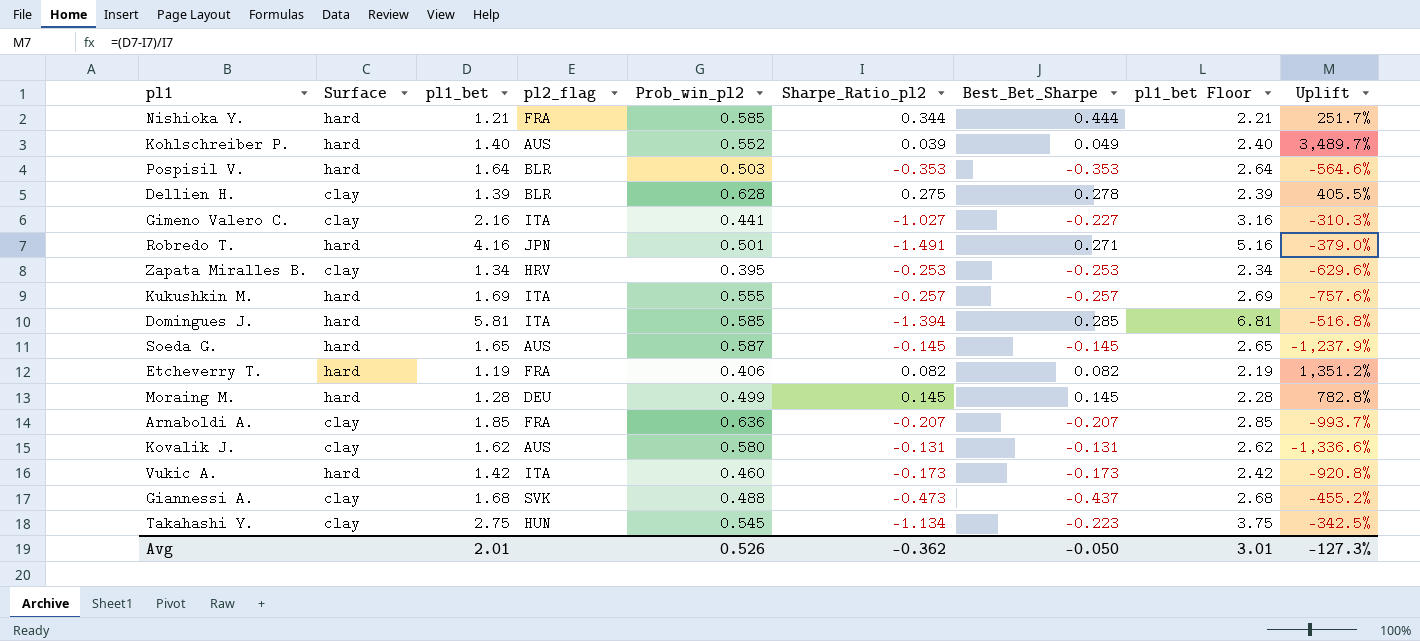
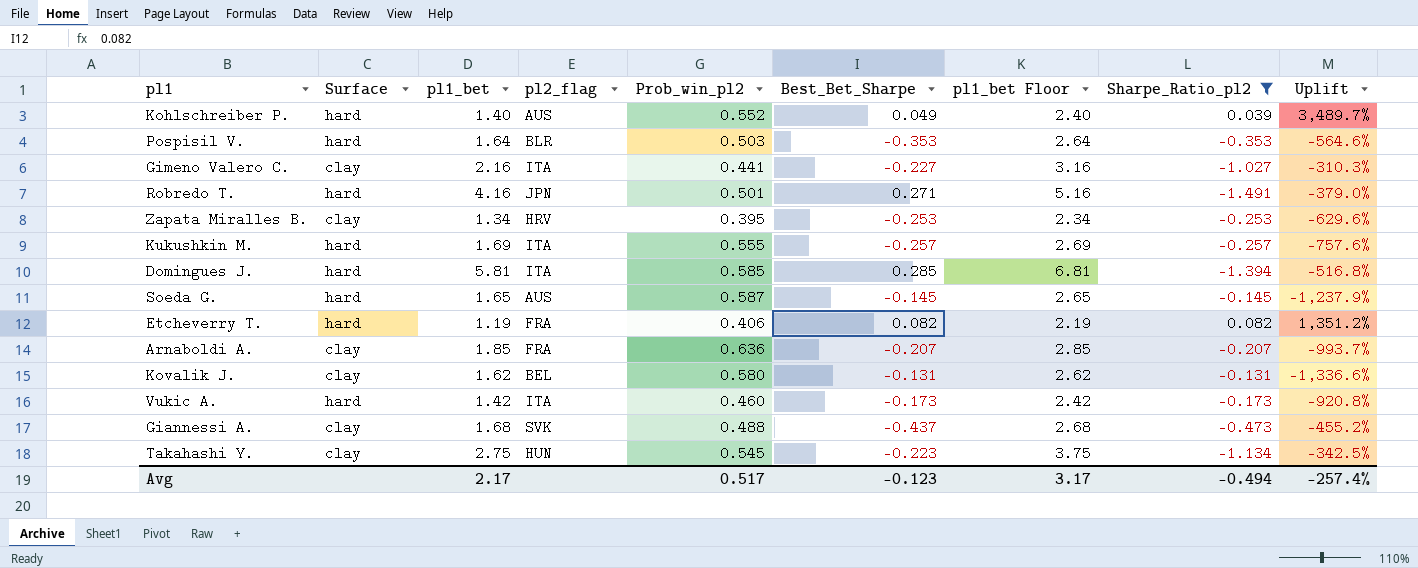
filter: none -> Sharpe_Ratio_pl2 <= 0.082
column Sharpe_Ratio_pl2 | position: 6 -> 8
Kovalik J. | pl2_flag: AUS -> BEL
Avg | pl1_bet: 2.01 -> 2.17
Avg | Prob_win_pl2: 0.526 -> 0.517
Avg | Best_Bet_Sharpe: -0.050 -> -0.123
Avg | pl1_bet Floor: 3.01 -> 3.17
Avg | Sharpe_Ratio_pl2: -0.362 -> -0.494
Avg | Uplift: -127.3% -> -257.4%

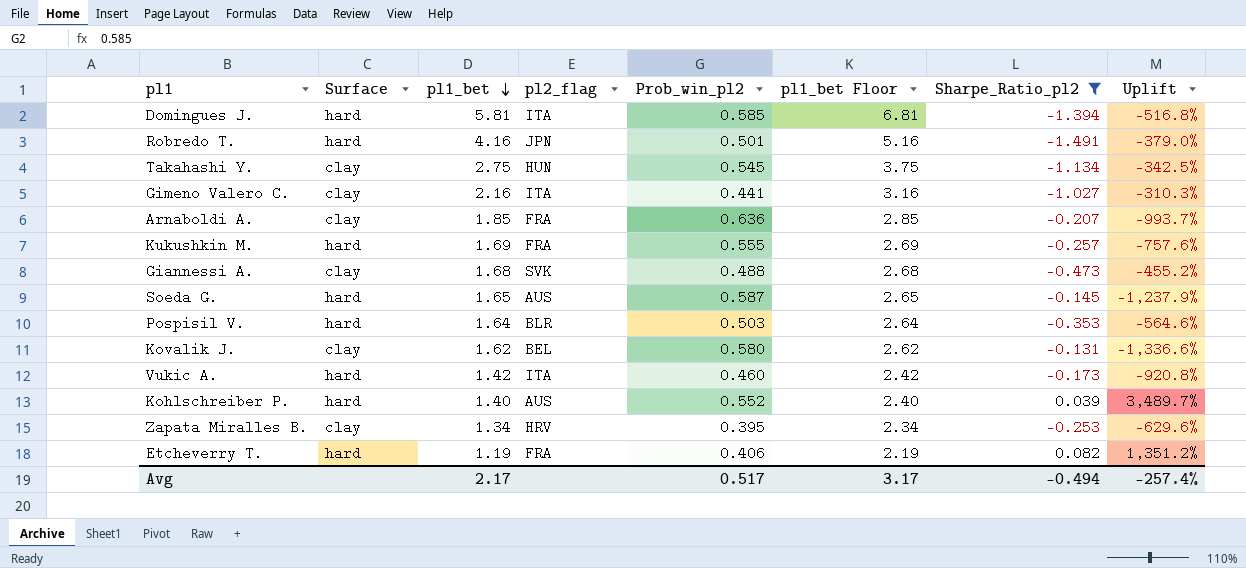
row order: none -> pl1_bet descending
column Best_Bet_Sharpe | position: 6 -> none
Kukushkin M. | pl2_flag: ITA -> FRA

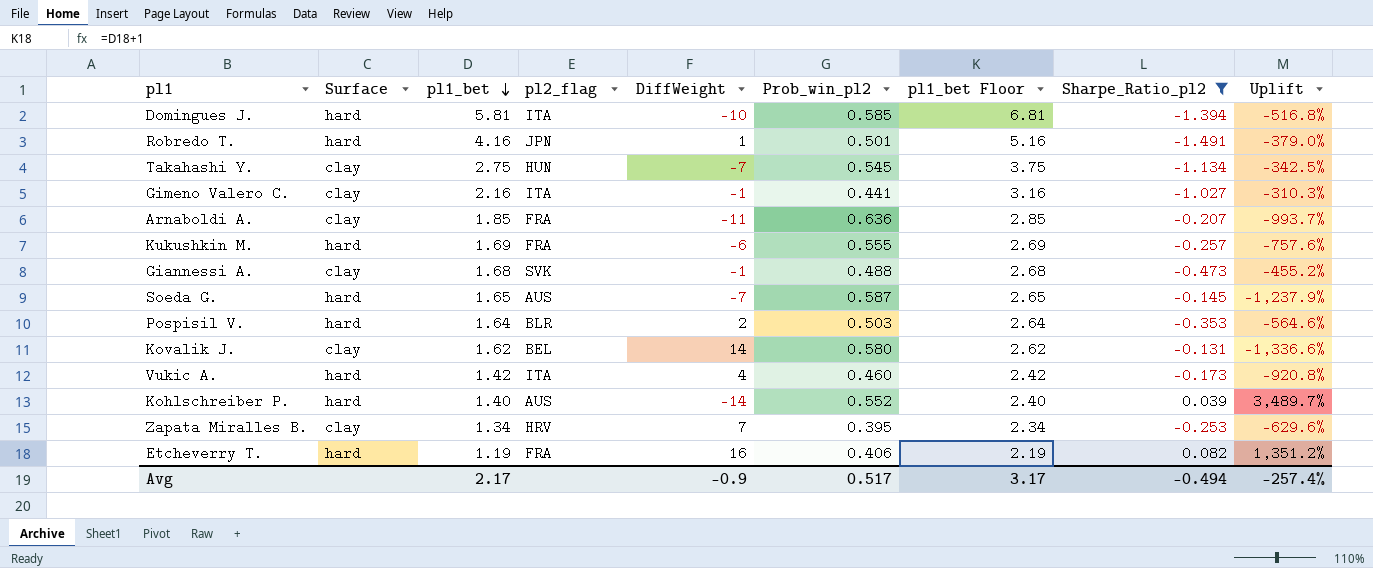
column DiffWeight | position: none -> 5

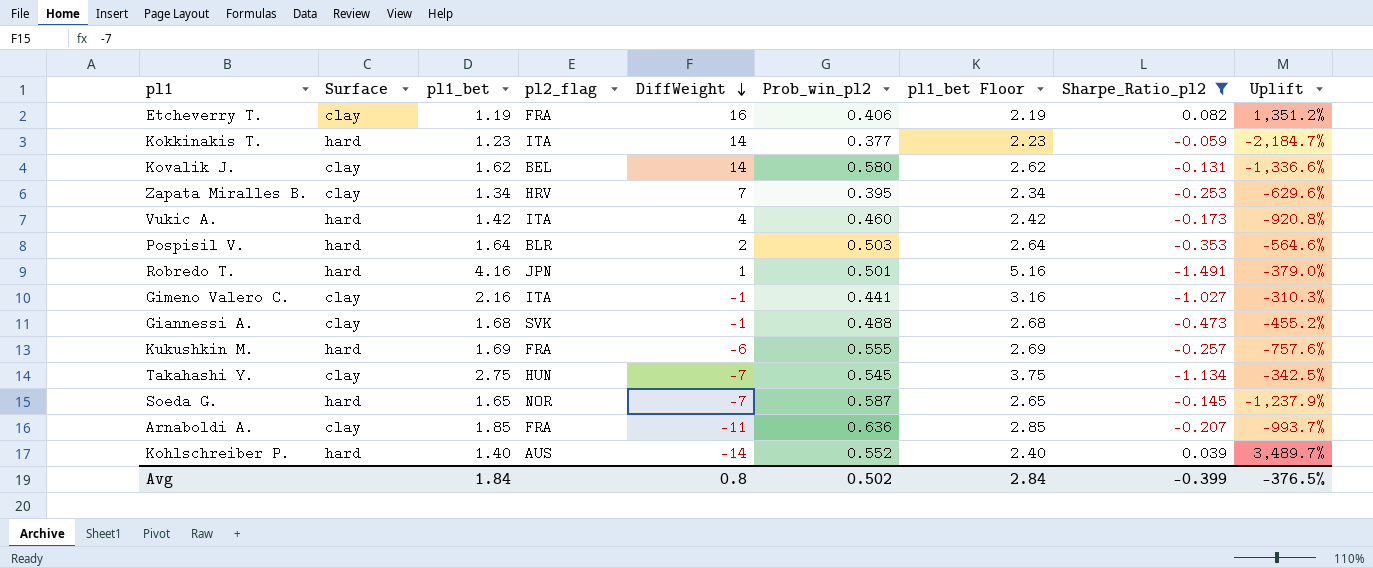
row order: pl1_bet descending -> DiffWeight descending
row Domingues J.: hard | 5.81 | ITA | -10 | 0.585 | 6.81 | -1.394 | -516.8% -> none
Etcheverry T. | Surface: hard -> clay
row Kokkinakis T.: none -> hard | 1.23 | ITA | 14 | 0.377 | 2.23 | -0.059 | -2,184.7%
Soeda G. | pl2_flag: AUS -> NOR
Avg | pl1_bet: 2.17 -> 1.84
Avg | DiffWeight: -0.9 -> 0.8
Avg | Prob_win_pl2: 0.517 -> 0.502
Avg | pl1_bet Floor: 3.17 -> 2.84
Avg | Sharpe_Ratio_pl2: -0.494 -> -0.399
Avg | Uplift: -257.4% -> -376.5%

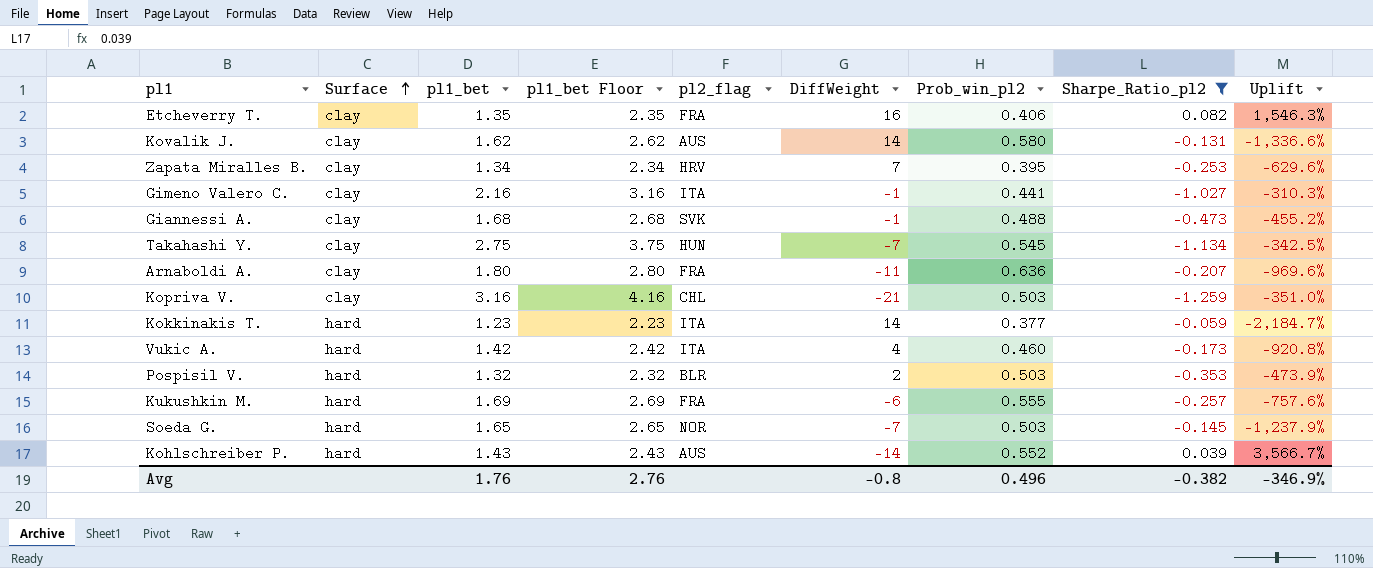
row order: DiffWeight descending -> Surface ascending
column pl1_bet Floor | position: 7 -> 4
row Robredo T.: hard | 4.16 | JPN | 1 | 0.501 | 5.16 | -1.491 | -379.0% -> none
Etcheverry T. | pl1_bet: 1.19 -> 1.35
Etcheverry T. | pl1_bet Floor: 2.19 -> 2.35
Etcheverry T. | Uplift: 1,351.2% -> 1,546.3%
Kovalik J. | pl2_flag: BEL -> AUS
Arnaboldi A. | pl1_bet: 1.85 -> 1.80
Arnaboldi A. | pl1_bet Floor: 2.85 -> 2.80
Arnaboldi A. | Uplift: -993.7% -> -969.6%
row Kopriva V.: none -> clay | 3.16 | 4.16 | CHL | -21 | 0.503 | -1.259 | -351.0%
Pospisil V. | pl1_bet: 1.64 -> 1.32
Pospisil V. | pl1_bet Floor: 2.64 -> 2.32
Pospisil V. | Uplift: -564.6% -> -473.9%
Soeda G. | Prob_win_pl2: 0.587 -> 0.503
Kohlschreiber P. | pl1_bet: 1.40 -> 1.43
Kohlschreiber P. | pl1_bet Floor: 2.40 -> 2.43
Kohlschreiber P. | Uplift: 3,489.7% -> 3,566.7%
Avg | pl1_bet: 1.84 -> 1.76
Avg | pl1_bet Floor: 2.84 -> 2.76
Avg | DiffWeight: 0.8 -> -0.8
Avg | Prob_win_pl2: 0.502 -> 0.496
Avg | Sharpe_Ratio_pl2: -0.399 -> -0.382
Avg | Uplift: -376.5% -> -346.9%

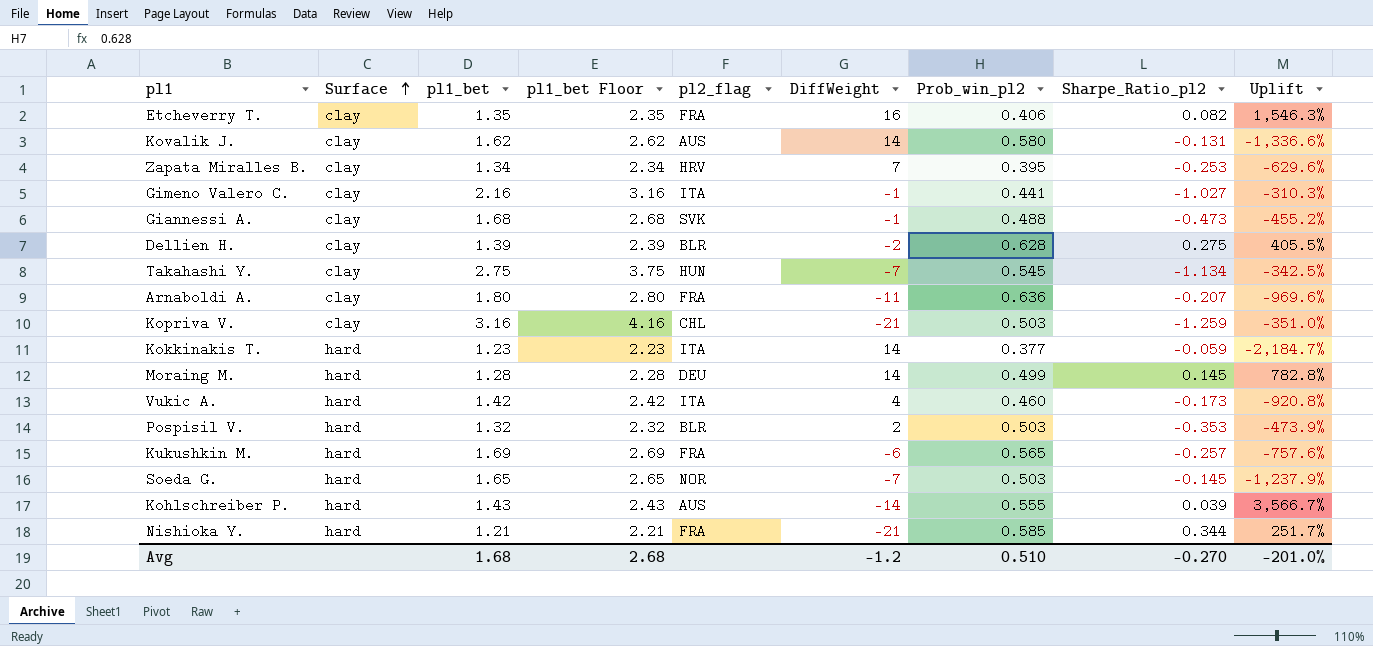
filter: Sharpe_Ratio_pl2 <= 0.082 -> none
Kukushkin M. | Prob_win_pl2: 0.555 -> 0.565
Kohlschreiber P. | Prob_win_pl2: 0.552 -> 0.555
Avg | pl1_bet: 1.76 -> 1.68
Avg | pl1_bet Floor: 2.76 -> 2.68
Avg | DiffWeight: -0.8 -> -1.2
Avg | Prob_win_pl2: 0.496 -> 0.510
Avg | Sharpe_Ratio_pl2: -0.382 -> -0.270
Avg | Uplift: -346.9% -> -201.0%

